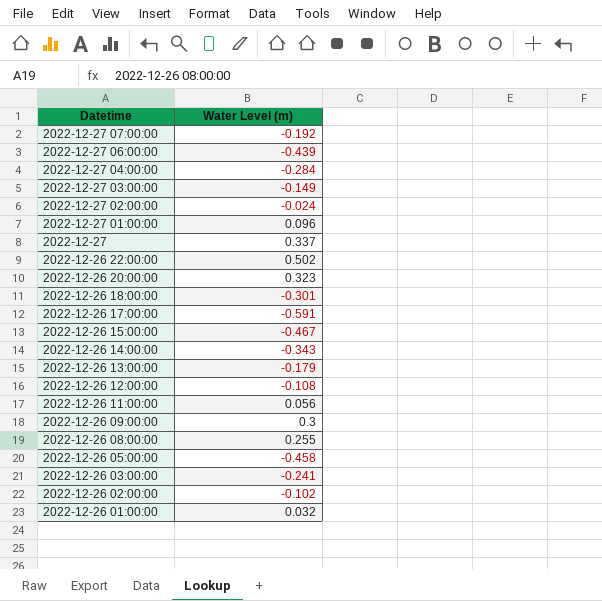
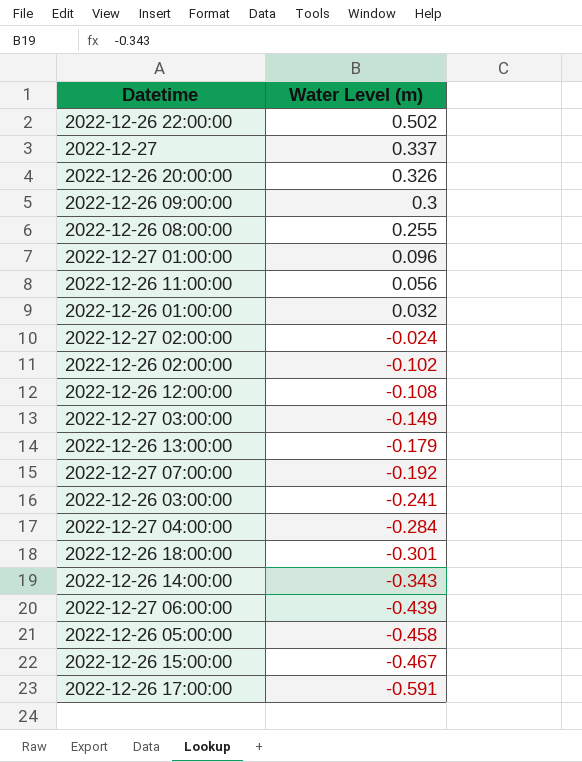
row order: Datetime descending -> Water Level (m) descending
2022-12-26 20:00:00 | Water Level (m): 0.323 -> 0.326

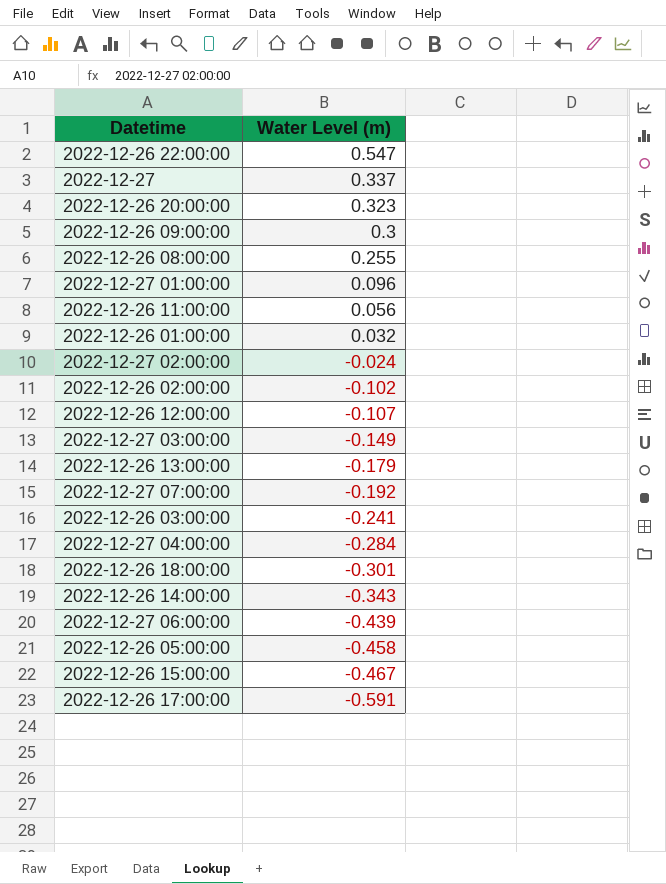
2022-12-26 22:00:00 | Water Level (m): 0.502 -> 0.547
2022-12-26 20:00:00 | Water Level (m): 0.326 -> 0.323
2022-12-26 12:00:00 | Water Level (m): -0.108 -> -0.107

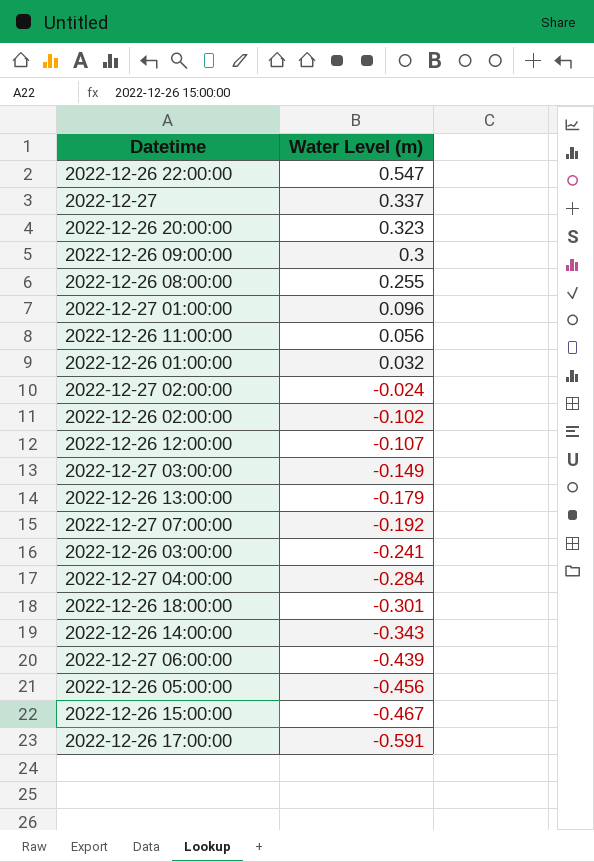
2022-12-26 05:00:00 | Water Level (m): -0.458 -> -0.456

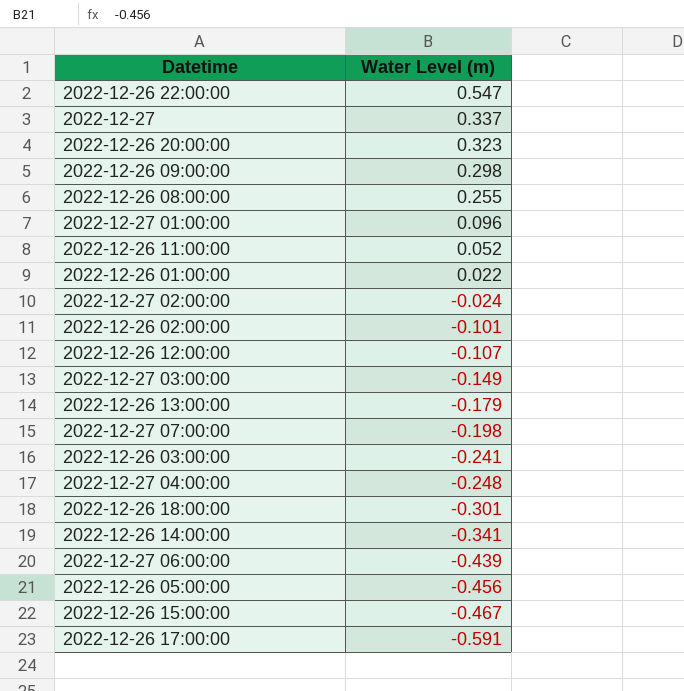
2022-12-26 09:00:00 | Water Level (m): 0.3 -> 0.298
2022-12-26 11:00:00 | Water Level (m): 0.056 -> 0.052
2022-12-26 01:00:00 | Water Level (m): 0.032 -> 0.022
2022-12-26 02:00:00 | Water Level (m): -0.102 -> -0.101
2022-12-27 07:00:00 | Water Level (m): -0.192 -> -0.198
2022-12-27 04:00:00 | Water Level (m): -0.284 -> -0.248
2022-12-26 14:00:00 | Water Level (m): -0.343 -> -0.341

